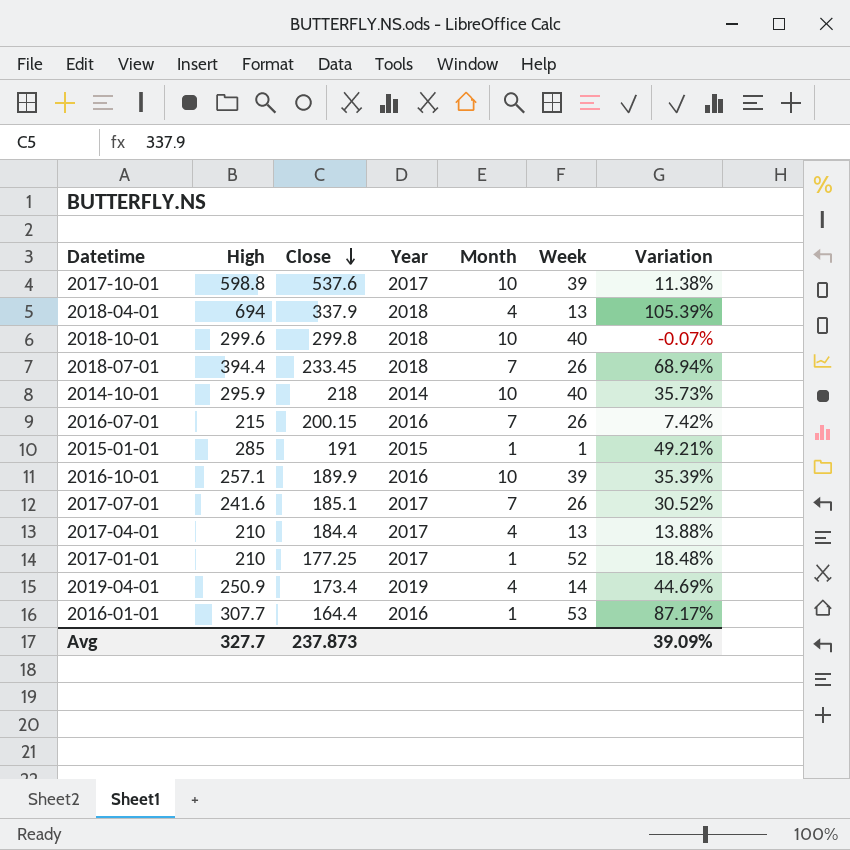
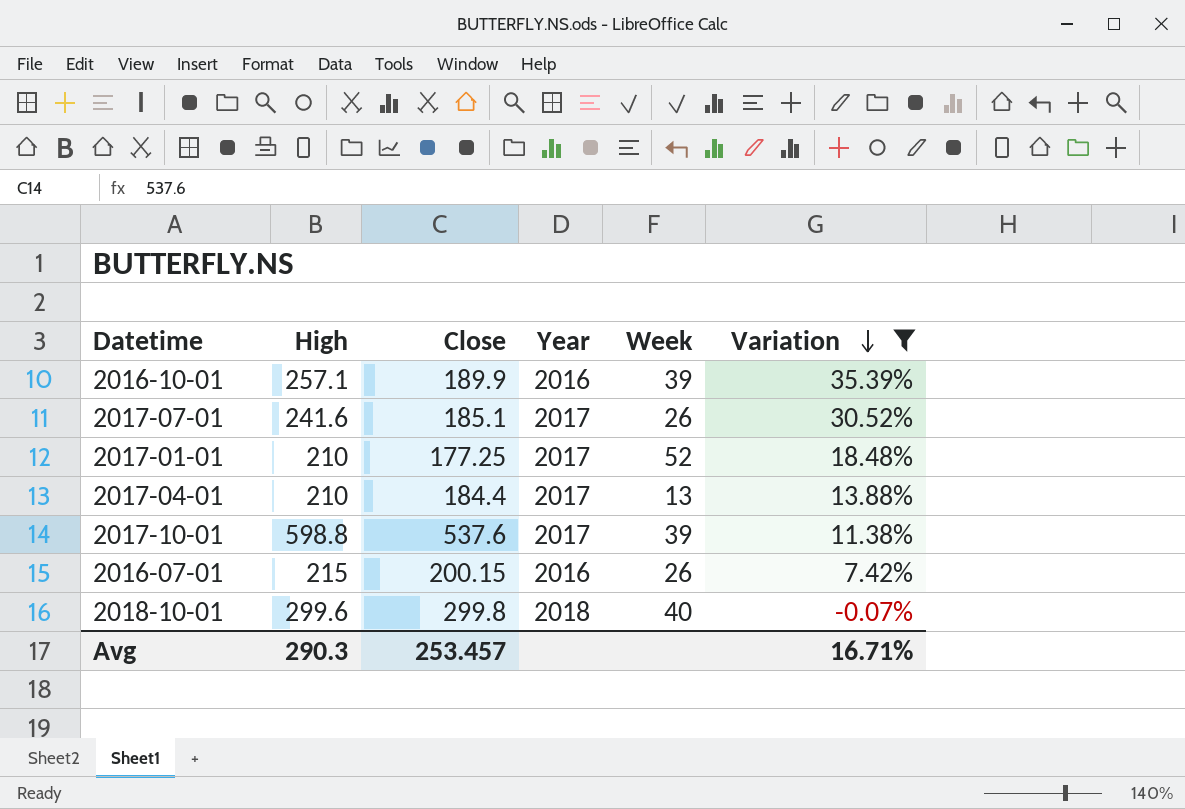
filter: none -> Variation <= 35.39%
row order: Close descending -> Variation descending
column Month | position: 5 -> none
Avg | High: 327.7 -> 290.3
Avg | Close: 237.873 -> 253.457
Avg | Variation: 39.09% -> 16.71%

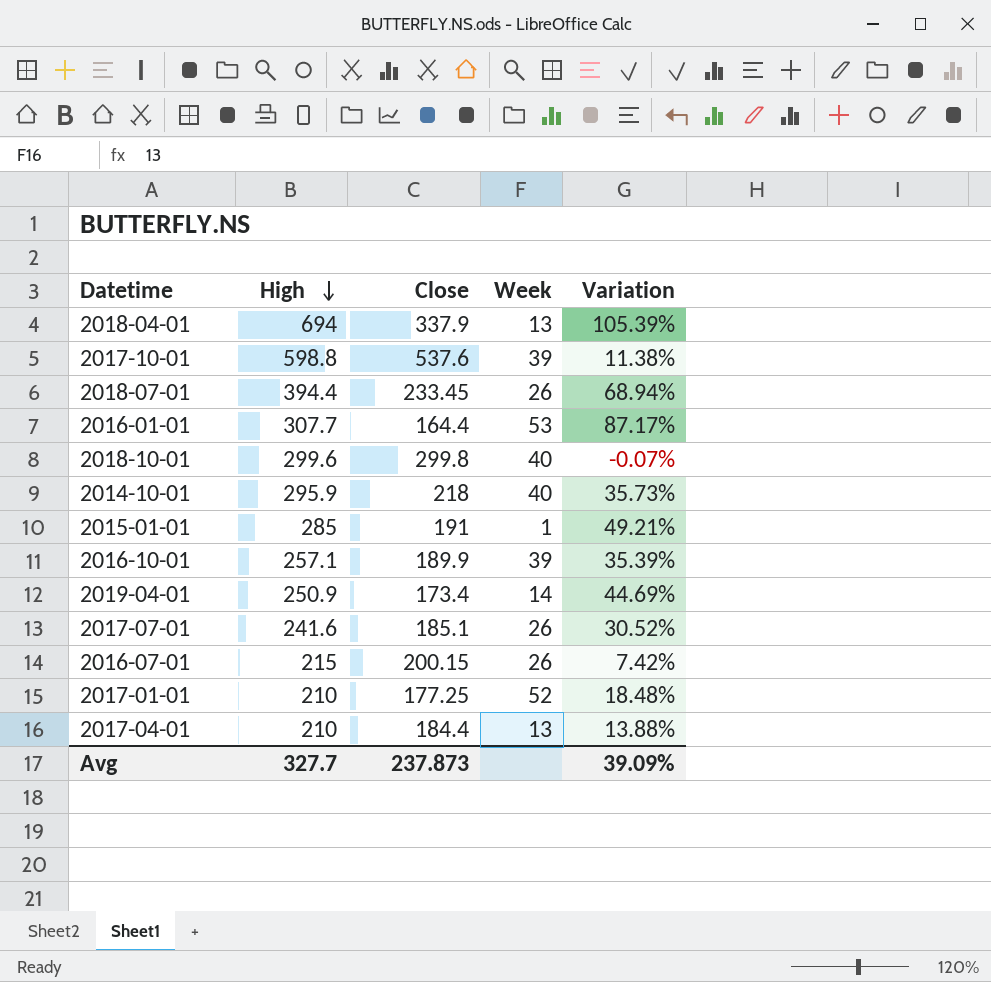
filter: Variation <= 35.39% -> none
row order: Variation descending -> High descending
column Year | position: 4 -> none
Avg | High: 290.3 -> 327.7
Avg | Close: 253.457 -> 237.873
Avg | Variation: 16.71% -> 39.09%

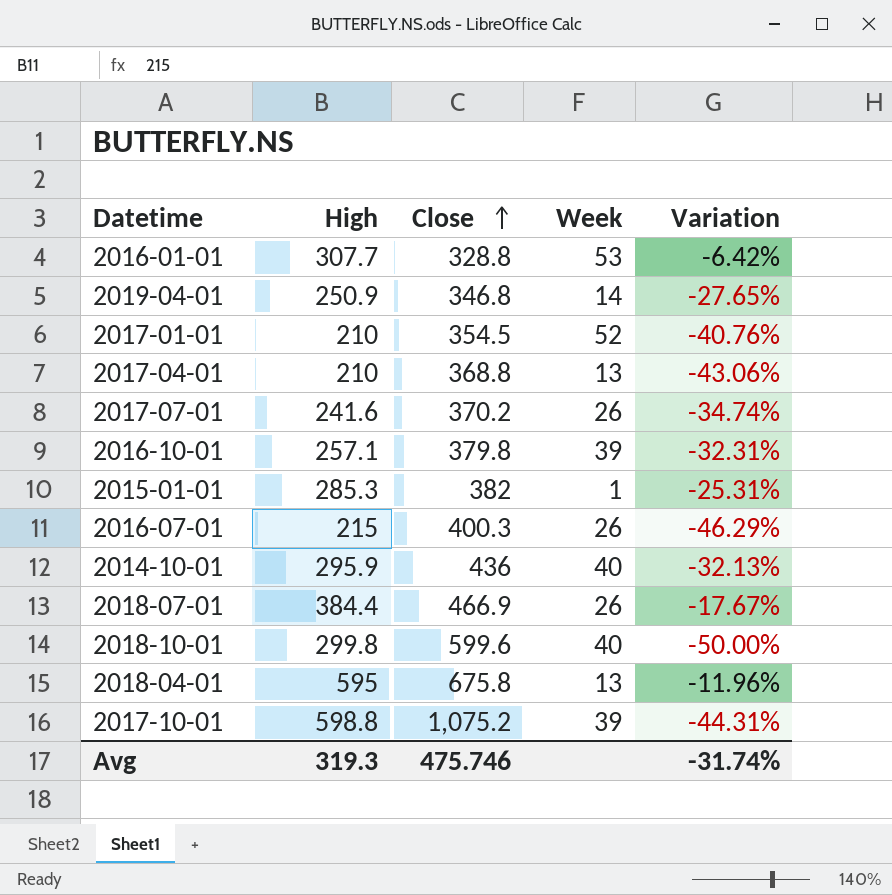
row order: High descending -> Close ascending
2016-01-01 | Close: 164.4 -> 328.8
2016-01-01 | Variation: 87.17% -> -6.42%
2019-04-01 | Close: 173.4 -> 346.8
2019-04-01 | Variation: 44.69% -> -27.65%
2017-01-01 | Close: 177.25 -> 354.5
2017-01-01 | Variation: 18.48% -> -40.76%
2017-04-01 | Close: 184.4 -> 368.8
2017-04-01 | Variation: 13.88% -> -43.06%
2017-07-01 | Close: 185.1 -> 370.2
2017-07-01 | Variation: 30.52% -> -34.74%
2016-10-01 | Close: 189.9 -> 379.8
2016-10-01 | Variation: 35.39% -> -32.31%
2015-01-01 | High: 285 -> 285.3
2015-01-01 | Close: 191 -> 382
2015-01-01 | Variation: 49.21% -> -25.31%
2016-07-01 | Close: 200.15 -> 400.3
2016-07-01 | Variation: 7.42% -> -46.29%
2014-10-01 | Close: 218 -> 436
2014-10-01 | Variation: 35.73% -> -32.13%
2018-07-01 | High: 394.4 -> 384.4
2018-07-01 | Close: 233.45 -> 466.9
2018-07-01 | Variation: 68.94% -> -17.67%
2018-10-01 | High: 299.6 -> 299.8
2018-10-01 | Close: 299.8 -> 599.6
2018-10-01 | Variation: -0.07% -> -50.00%
2018-04-01 | High: 694 -> 595
2018-04-01 | Close: 337.9 -> 675.8
2018-04-01 | Variation: 105.39% -> -11.96%
2017-10-01 | Close: 537.6 -> 1,075.2
2017-10-01 | Variation: 11.38% -> -44.31%
Avg | High: 327.7 -> 319.3
Avg | Close: 237.873 -> 475.746
Avg | Variation: 39.09% -> -31.74%

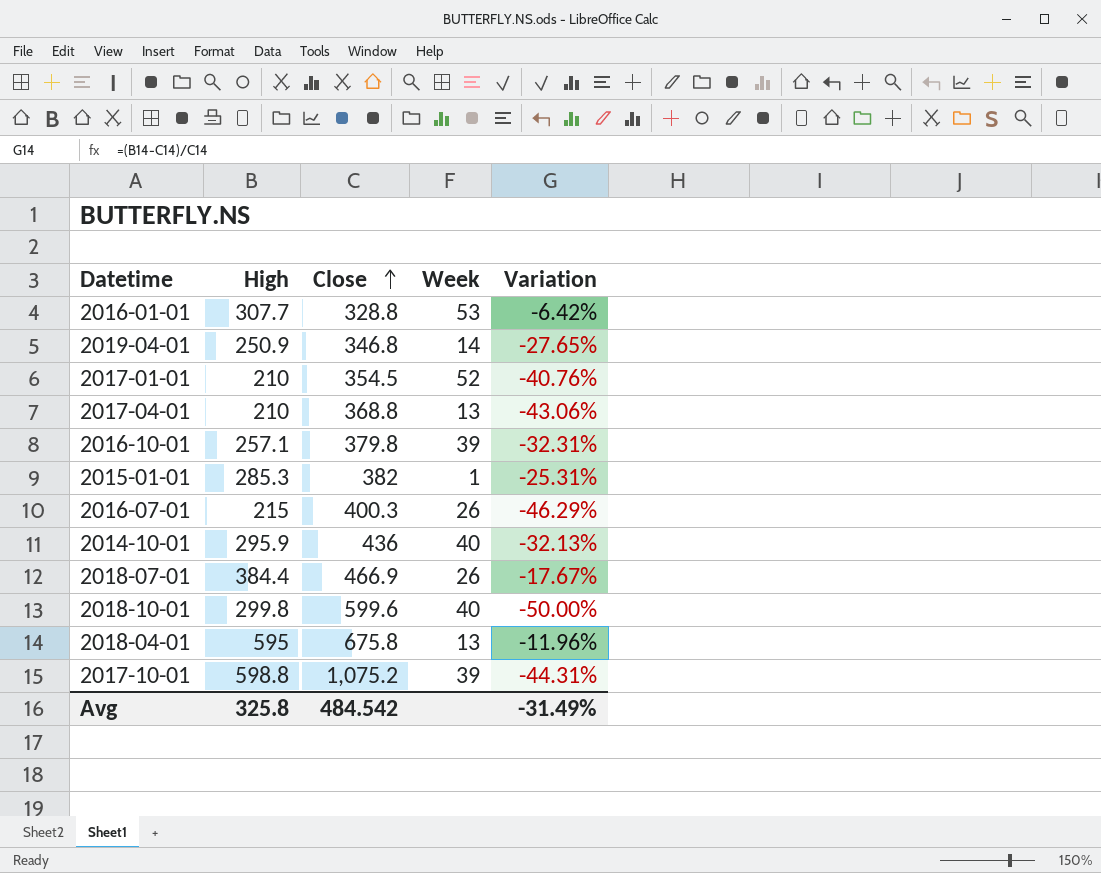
row 2017-07-01: 241.6 | 370.2 | 26 | -34.74% -> none
Avg | High: 319.3 -> 325.8
Avg | Close: 475.746 -> 484.542
Avg | Variation: -31.74% -> -31.49%

